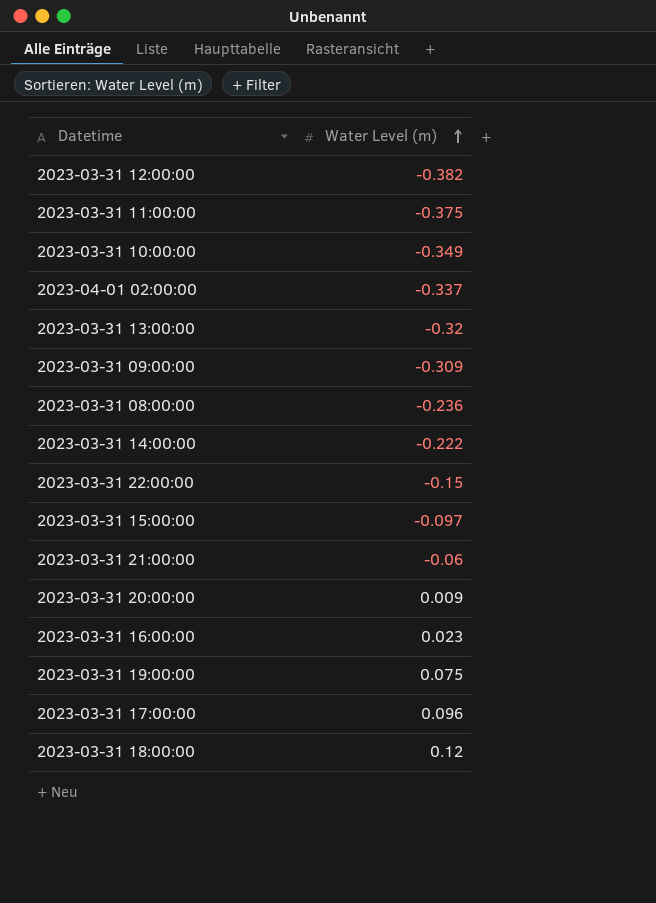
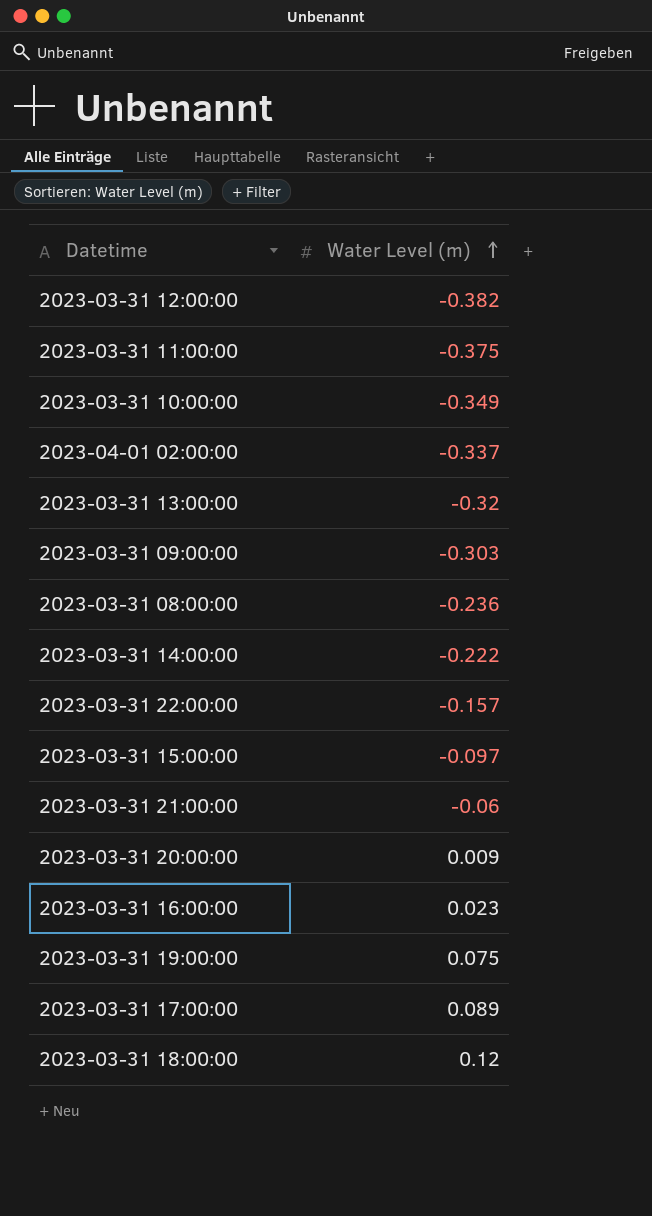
2023-03-31 09:00:00 | Water Level (m): -0.309 -> -0.303
2023-03-31 22:00:00 | Water Level (m): -0.15 -> -0.157
2023-03-31 17:00:00 | Water Level (m): 0.096 -> 0.089

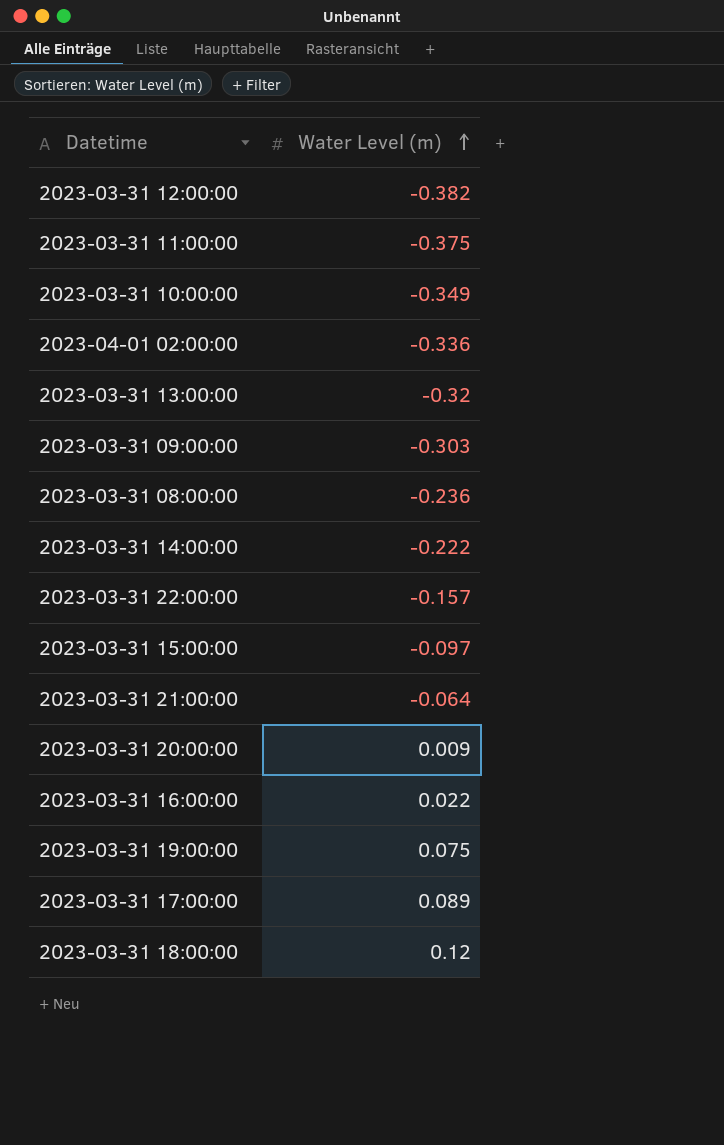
2023-04-01 02:00:00 | Water Level (m): -0.337 -> -0.336
2023-03-31 21:00:00 | Water Level (m): -0.06 -> -0.064
2023-03-31 16:00:00 | Water Level (m): 0.023 -> 0.022

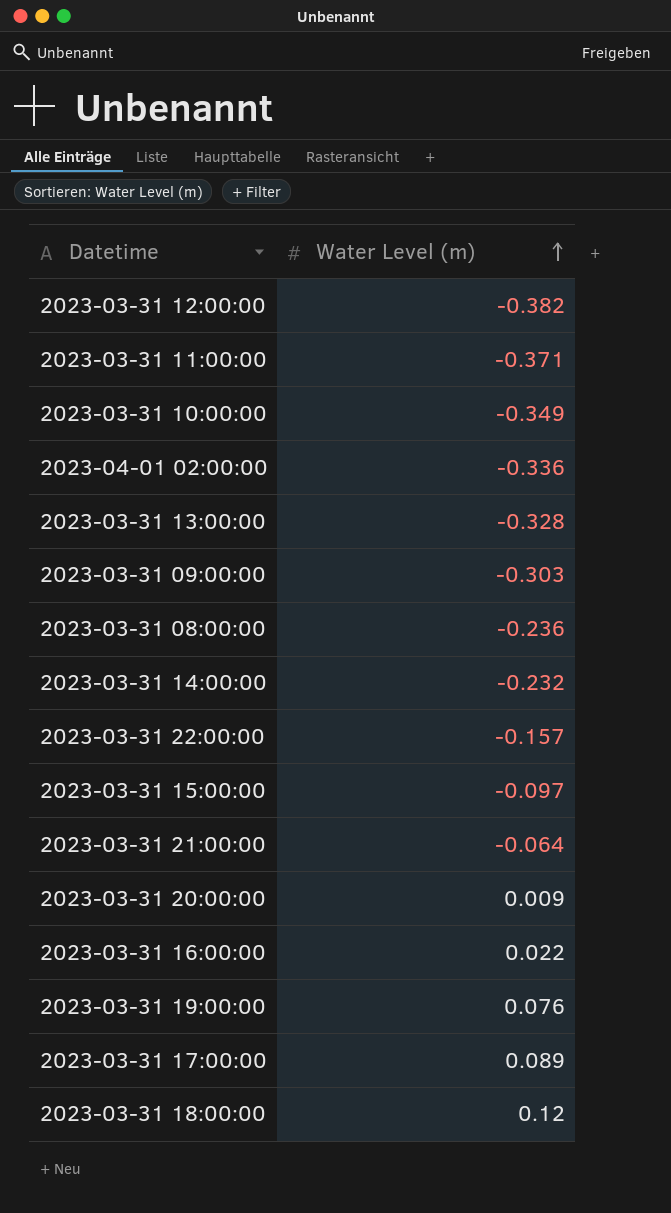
2023-03-31 11:00:00 | Water Level (m): -0.375 -> -0.371
2023-03-31 13:00:00 | Water Level (m): -0.32 -> -0.328
2023-03-31 14:00:00 | Water Level (m): -0.222 -> -0.232
2023-03-31 19:00:00 | Water Level (m): 0.075 -> 0.076

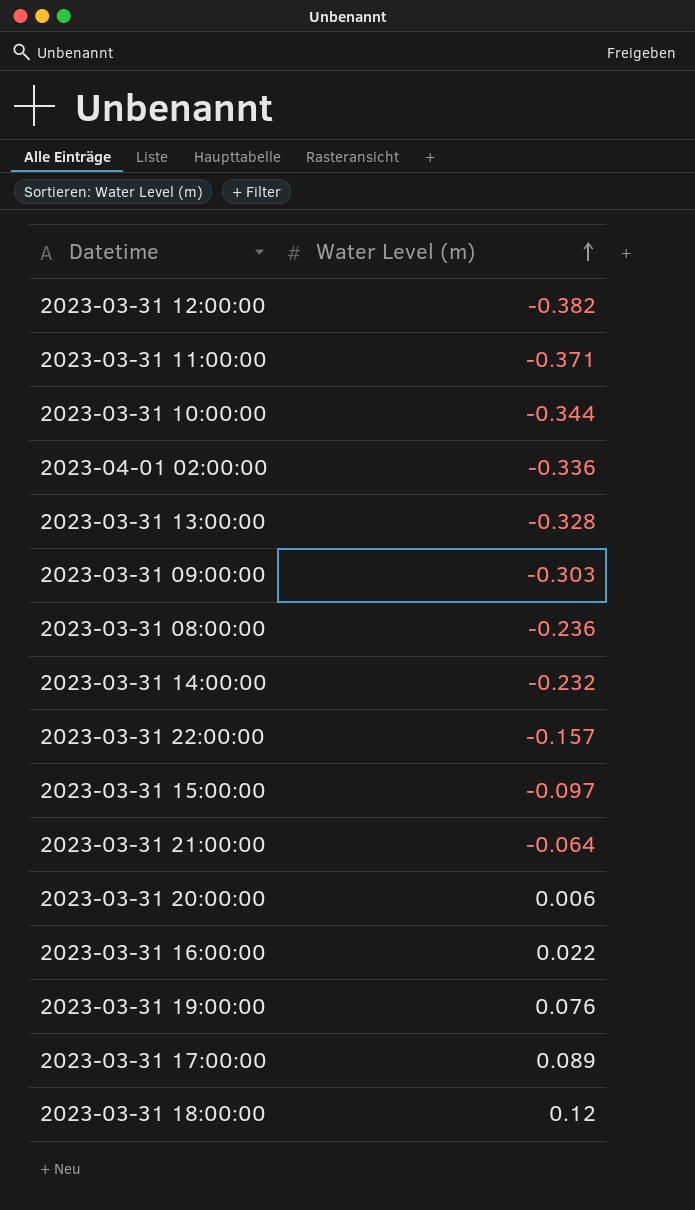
2023-03-31 10:00:00 | Water Level (m): -0.349 -> -0.344
2023-03-31 20:00:00 | Water Level (m): 0.009 -> 0.006

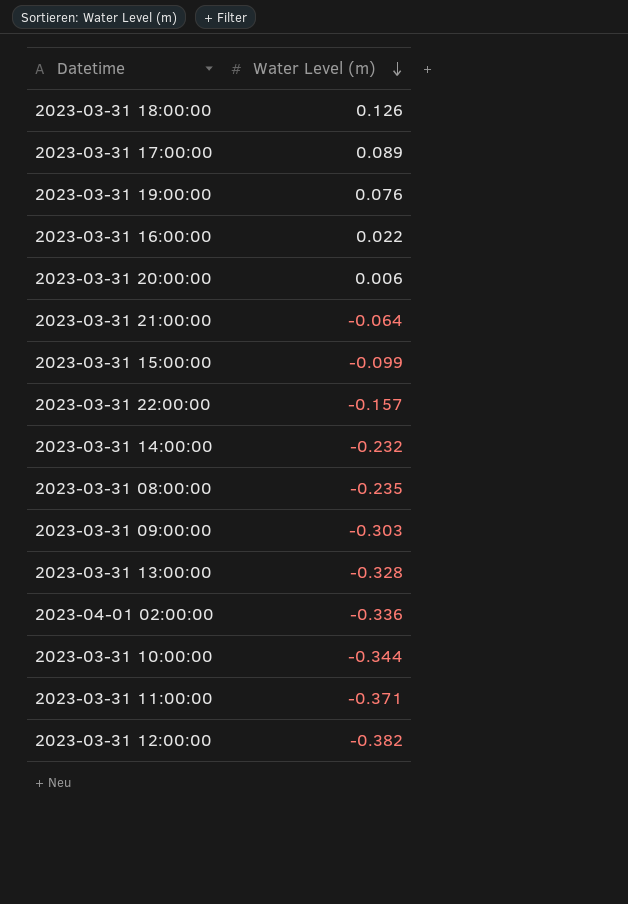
row order: Water Level (m) ascending -> Water Level (m) descending
2023-03-31 18:00:00 | Water Level (m): 0.12 -> 0.126
2023-03-31 15:00:00 | Water Level (m): -0.097 -> -0.099
2023-03-31 08:00:00 | Water Level (m): -0.236 -> -0.235

